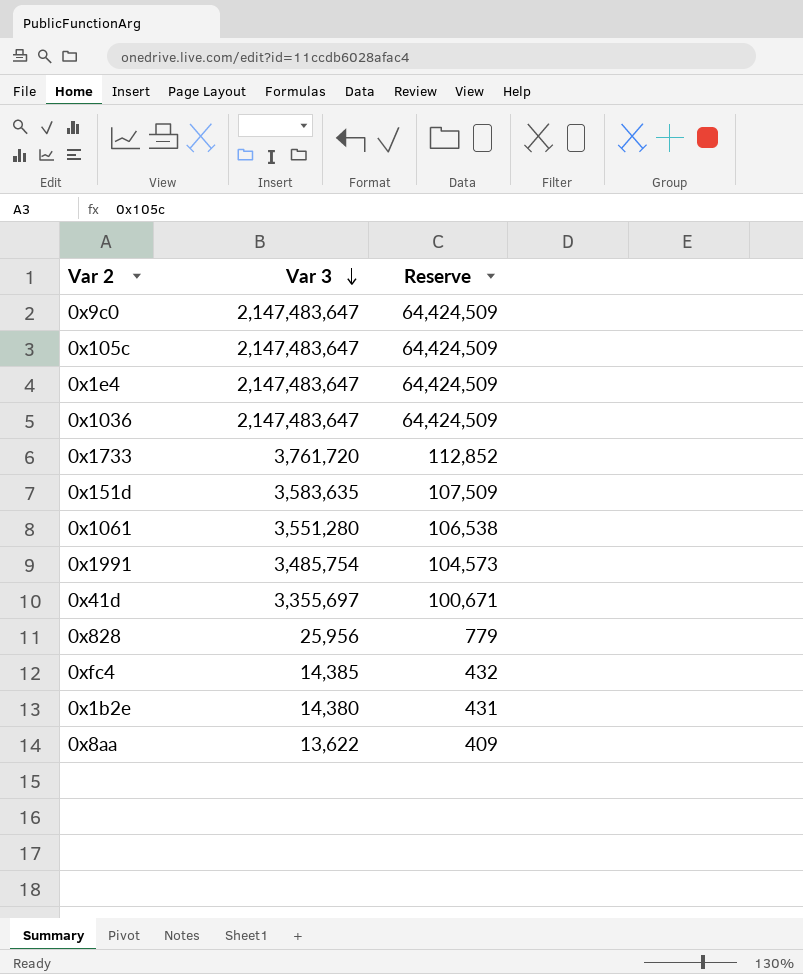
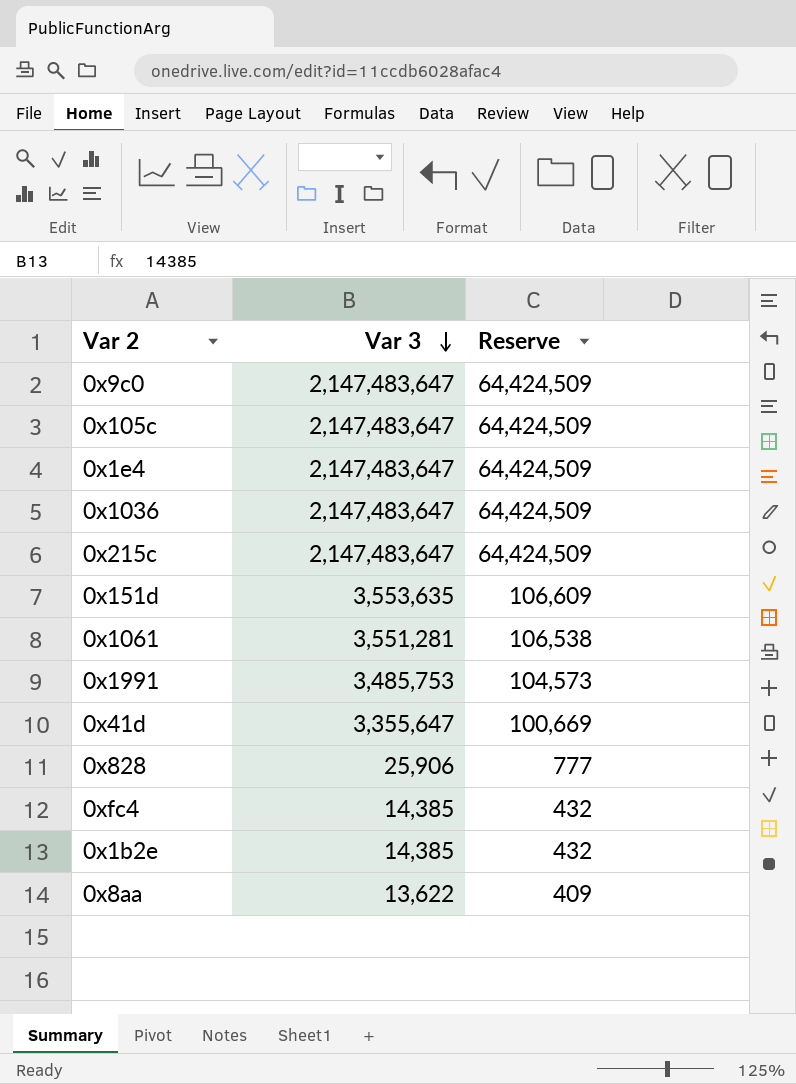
row 0x1733: 3,761,720 | 112,852 -> none
row 0x215c: none -> 2,147,483,647 | 64,424,509
0x151d | Var 3: 3,583,635 -> 3,553,635
0x151d | Reserve: 107,509 -> 106,609
0x1061 | Var 3: 3,551,280 -> 3,551,281
0x1991 | Var 3: 3,485,754 -> 3,485,753
0x41d | Var 3: 3,355,697 -> 3,355,647
0x41d | Reserve: 100,671 -> 100,669
0x828 | Var 3: 25,956 -> 25,906
0x828 | Reserve: 779 -> 777
0x1b2e | Var 3: 14,380 -> 14,385
0x1b2e | Reserve: 431 -> 432

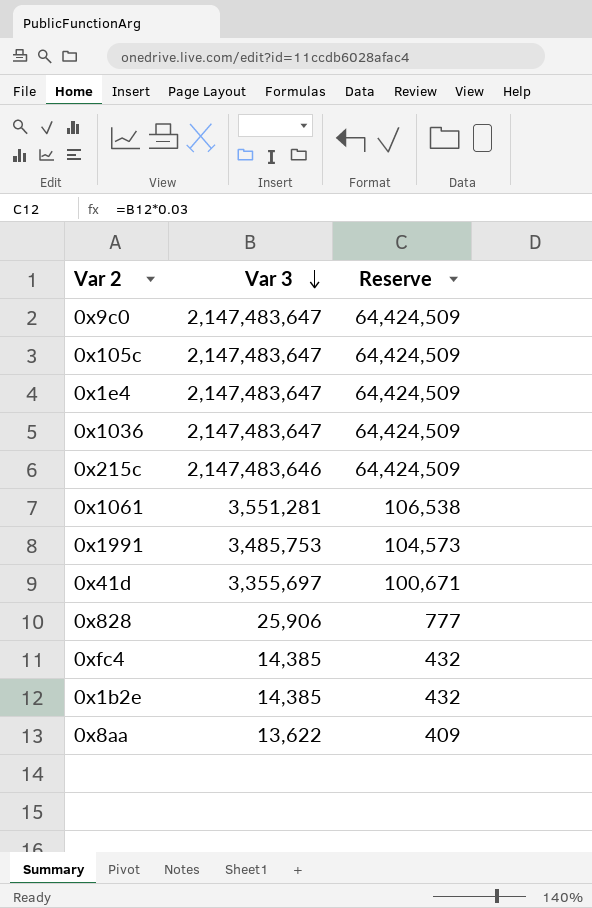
row 0x151d: 3,553,635 | 106,609 -> none
0x215c | Var 3: 2,147,483,647 -> 2,147,483,646
0x41d | Var 3: 3,355,647 -> 3,355,697
0x41d | Reserve: 100,669 -> 100,671

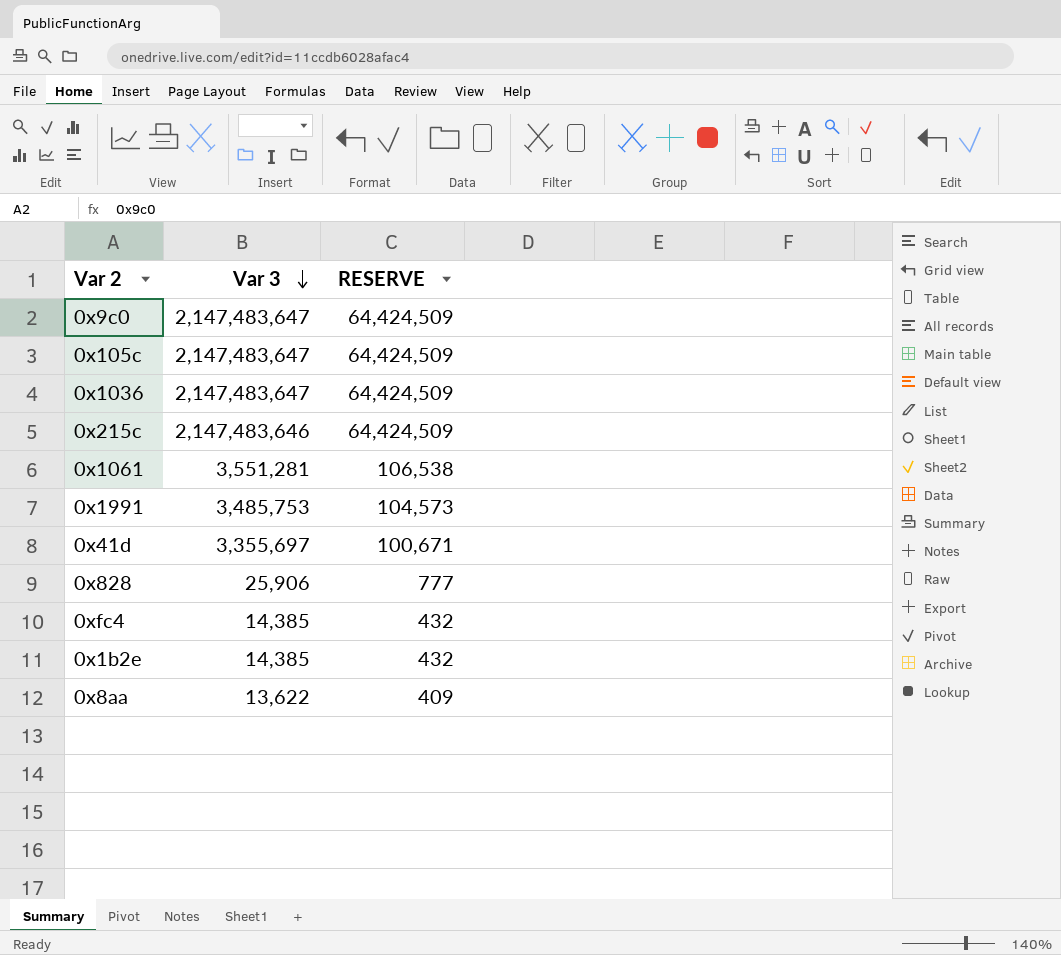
column name: Reserve -> RESERVE
row 0x1e4: 2,147,483,647 | 64,424,509 -> none

